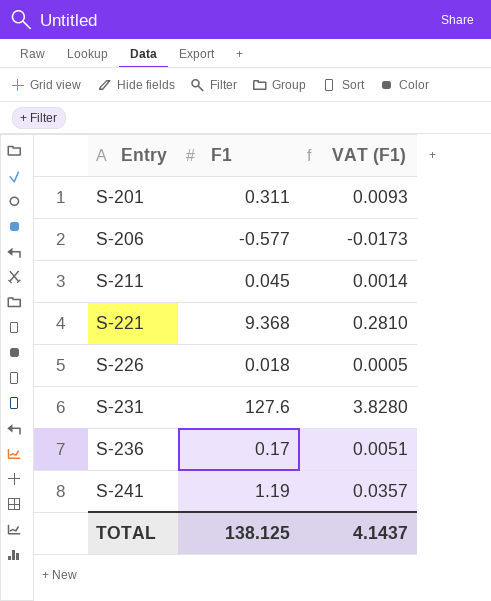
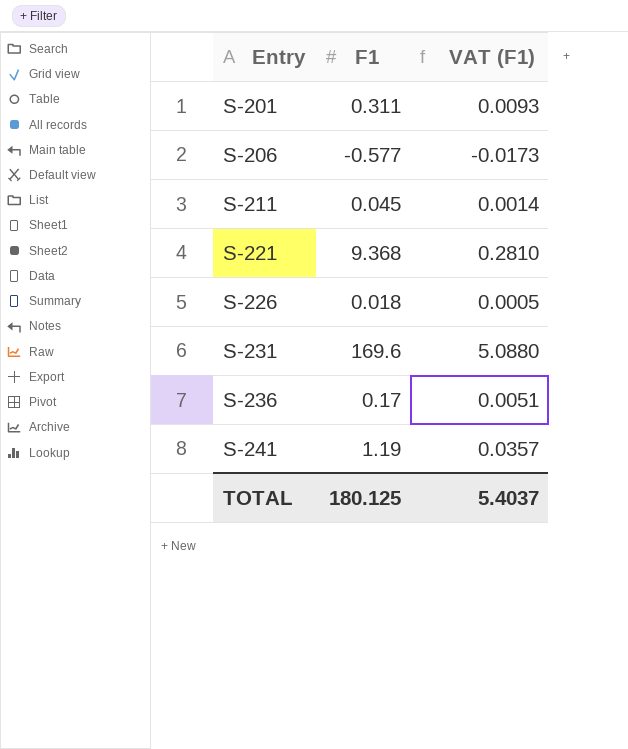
S-231 | F1: 127.6 -> 169.6
S-231 | VAT (F1): 3.8280 -> 5.0880
TOTAL | F1: 138.125 -> 180.125
TOTAL | VAT (F1): 4.1437 -> 5.4037

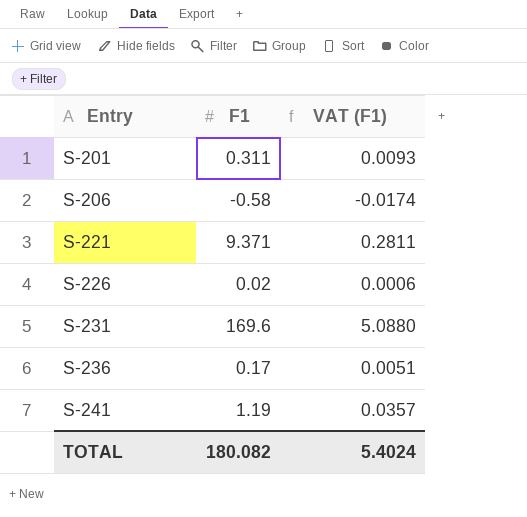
row S-211: 0.045 | 0.0014 -> none
S-206 | F1: -0.577 -> -0.58
S-206 | VAT (F1): -0.0173 -> -0.0174
S-221 | F1: 9.368 -> 9.371
S-221 | VAT (F1): 0.2810 -> 0.2811
S-226 | F1: 0.018 -> 0.02
S-226 | VAT (F1): 0.0005 -> 0.0006
TOTAL | F1: 180.125 -> 180.082
TOTAL | VAT (F1): 5.4037 -> 5.4024

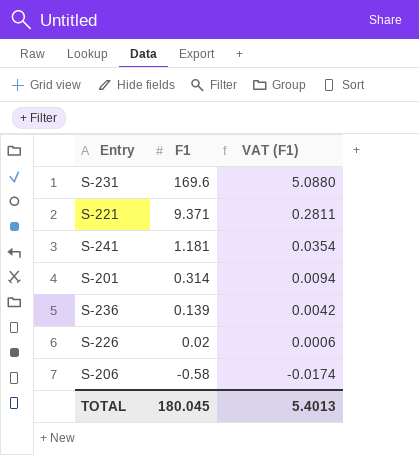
row order: Entry ascending -> F1 descending
S-241 | F1: 1.19 -> 1.181
S-241 | VAT (F1): 0.0357 -> 0.0354
S-201 | F1: 0.311 -> 0.314
S-201 | VAT (F1): 0.0093 -> 0.0094
S-236 | F1: 0.17 -> 0.139
S-236 | VAT (F1): 0.0051 -> 0.0042
TOTAL | F1: 180.082 -> 180.045
TOTAL | VAT (F1): 5.4024 -> 5.4013

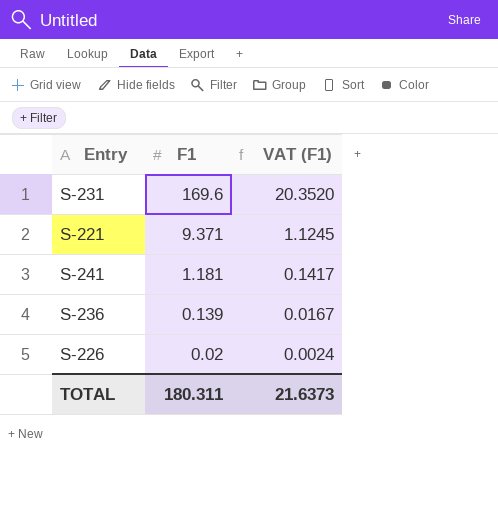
column VAT (F1) | formula: [F1] * 0.03 -> [F1] * 0.12
row S-201: 0.314 | 0.0094 -> none
row S-206: -0.58 | -0.0174 -> none
TOTAL | F1: 180.045 -> 180.311
TOTAL | VAT (F1): 5.4013 -> 21.6373

